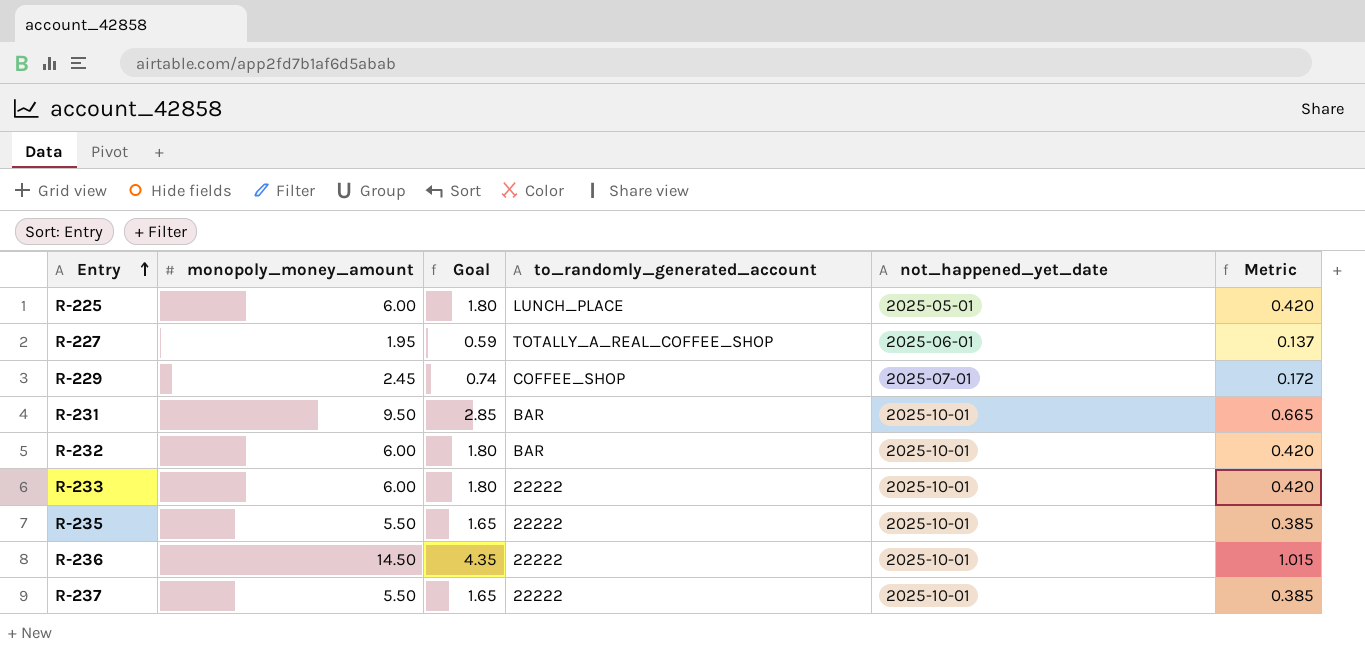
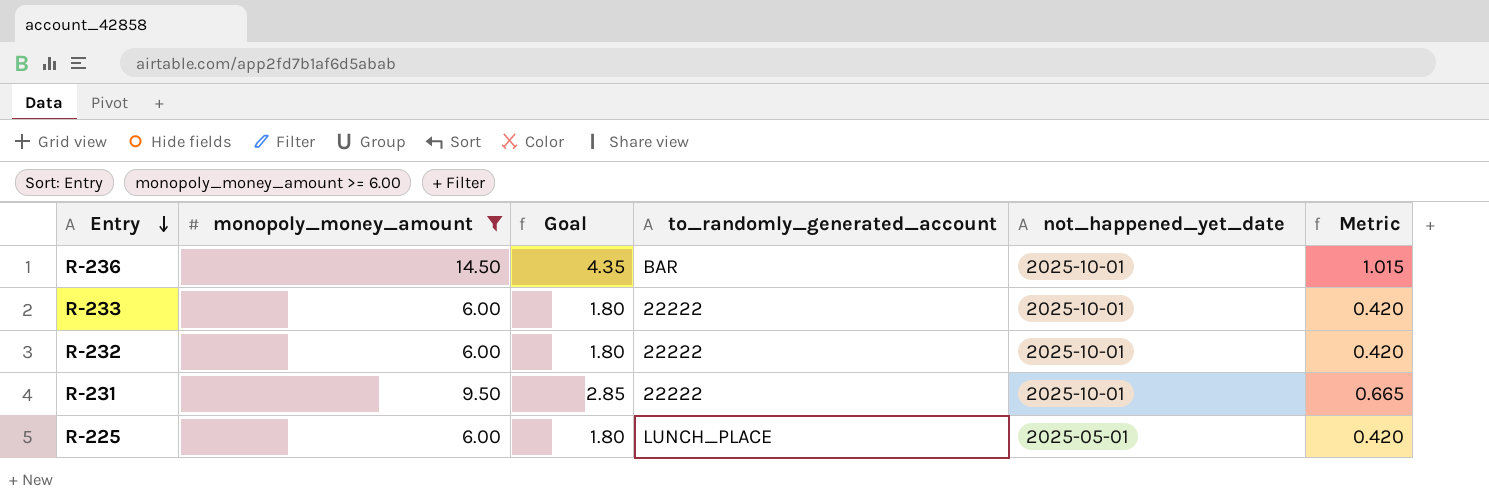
filter: none -> monopoly_money_amount >= 6.00
row order: Entry ascending -> Entry descending
R-236 | to_randomly_generated_account: 22222 -> BAR
R-232 | to_randomly_generated_account: BAR -> 22222
R-231 | to_randomly_generated_account: BAR -> 22222

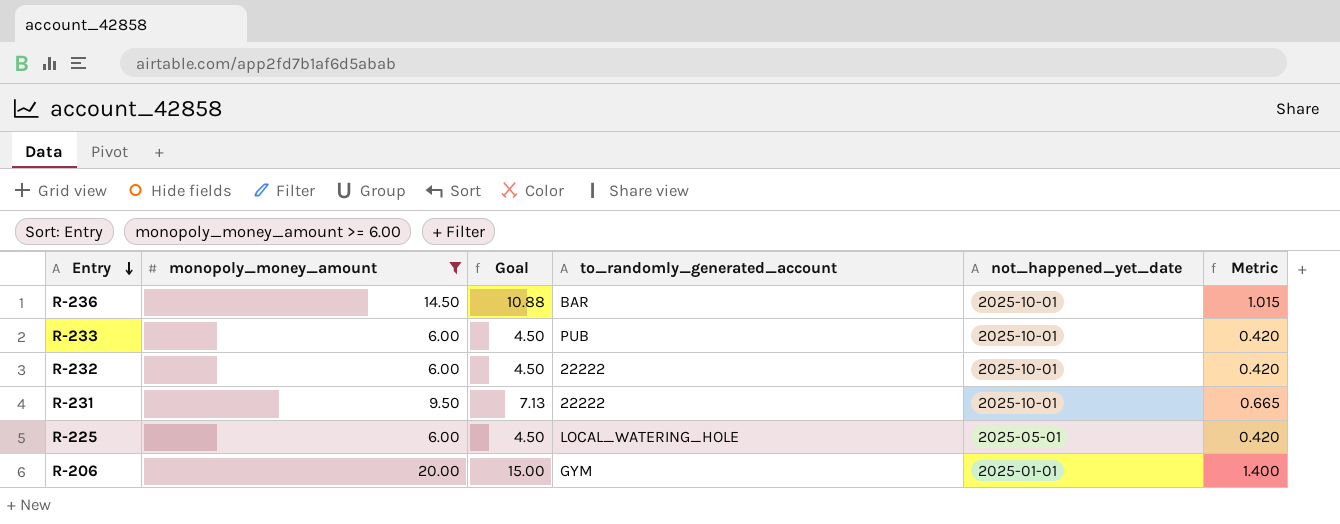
column Goal | formula: [monopoly_money_amount] * 0.3 -> [monopoly_money_amount] * 0.75
R-233 | to_randomly_generated_account: 22222 -> PUB
R-225 | to_randomly_generated_account: LUNCH_PLACE -> LOCAL_WATERING_HOLE
row R-206: none -> 20.00 | 15.00 | GYM | 2025-01-01 | 1.400

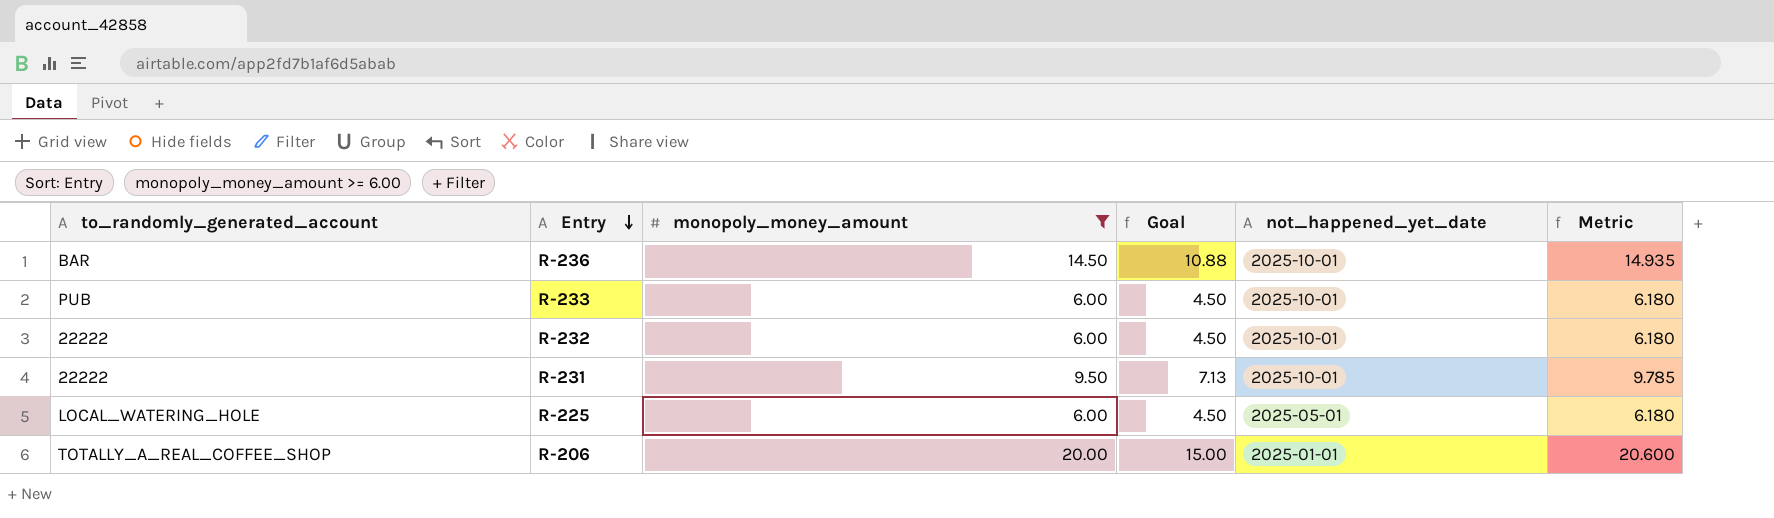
column to_randomly_generated_account | position: 4 -> 1
column Metric | formula: [monopoly_money_amount] * 0.07 -> [monopoly_money_amount] * 1.03
R-206 | to_randomly_generated_account: GYM -> TOTALLY_A_REAL_COFFEE_SHOP

